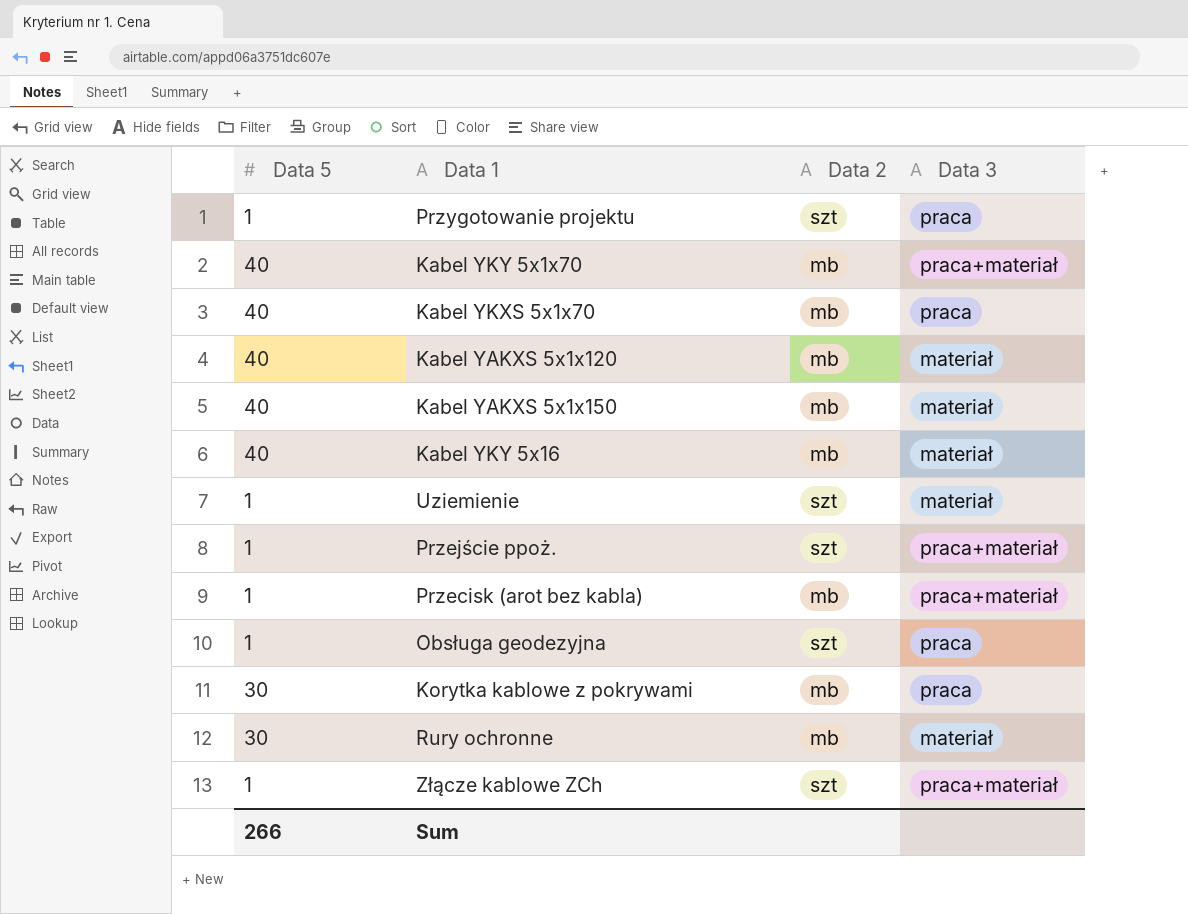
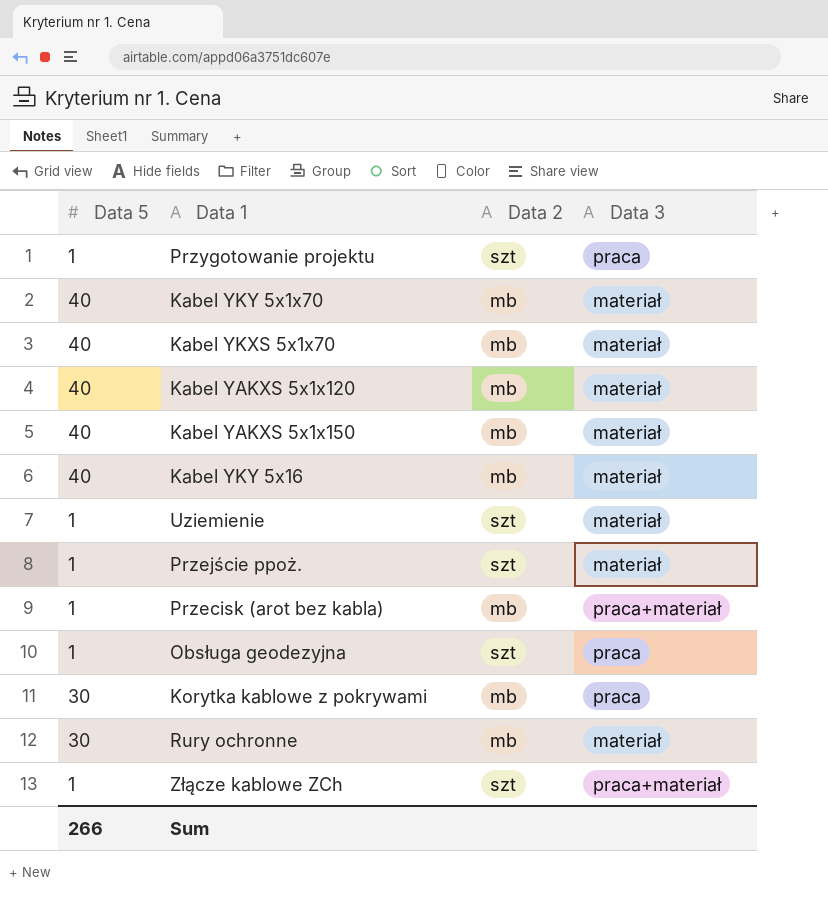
Kabel YKY 5x1x70 | Data 3: praca+materiał -> materiał
Kabel YKXS 5x1x70 | Data 3: praca -> materiał
Przejście ppoż. | Data 3: praca+materiał -> materiał

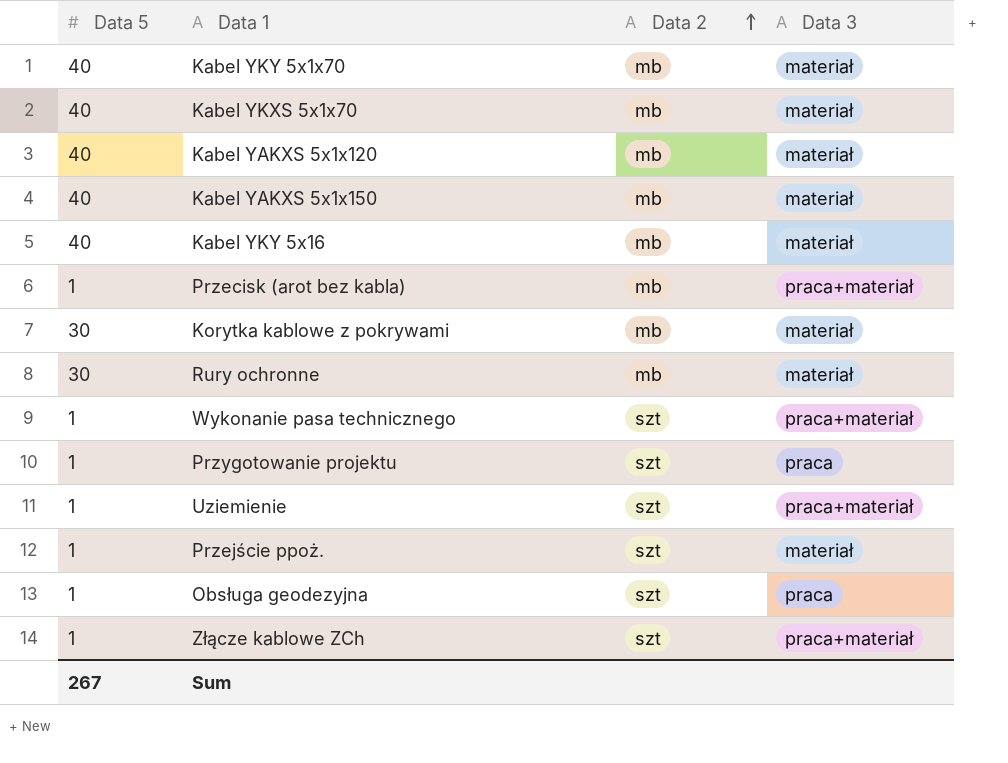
row order: none -> Data 2 ascending
Korytka kablowe z pokrywami | Data 3: praca -> materiał
row Wykonanie pasa technicznego: none -> 1 | szt | praca+materiał
Uziemienie | Data 3: materiał -> praca+materiał
Sum | Data 5: 266 -> 267

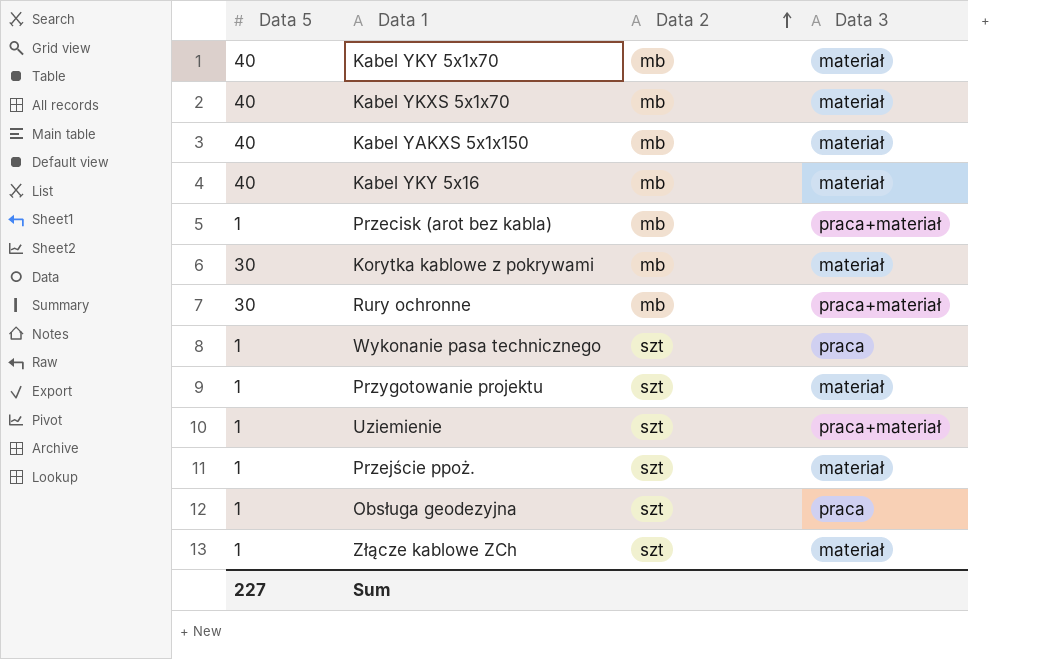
row Kabel YAKXS 5x1x120: 40 | mb | materiał -> none
Rury ochronne | Data 3: materiał -> praca+materiał
Wykonanie pasa technicznego | Data 3: praca+materiał -> praca
Przygotowanie projektu | Data 3: praca -> materiał
Złącze kablowe ZCh | Data 3: praca+materiał -> materiał
Sum | Data 5: 267 -> 227

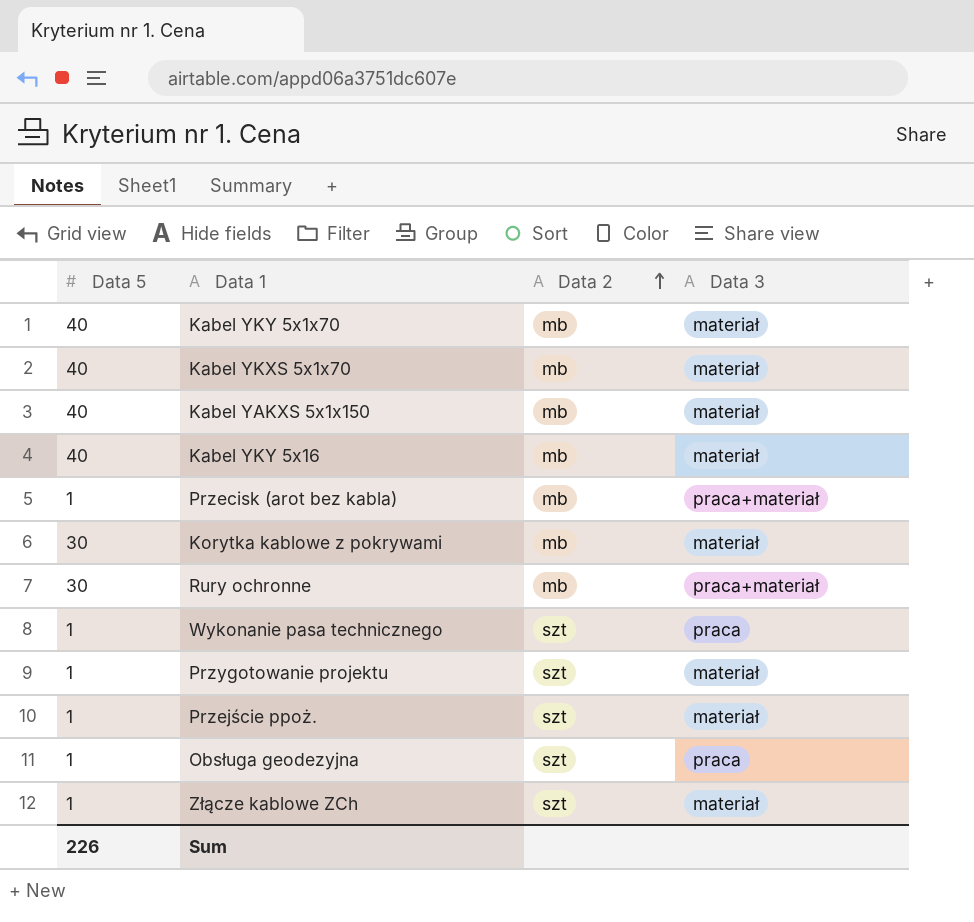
row Uziemienie: 1 | szt | praca+materiał -> none
Sum | Data 5: 227 -> 226

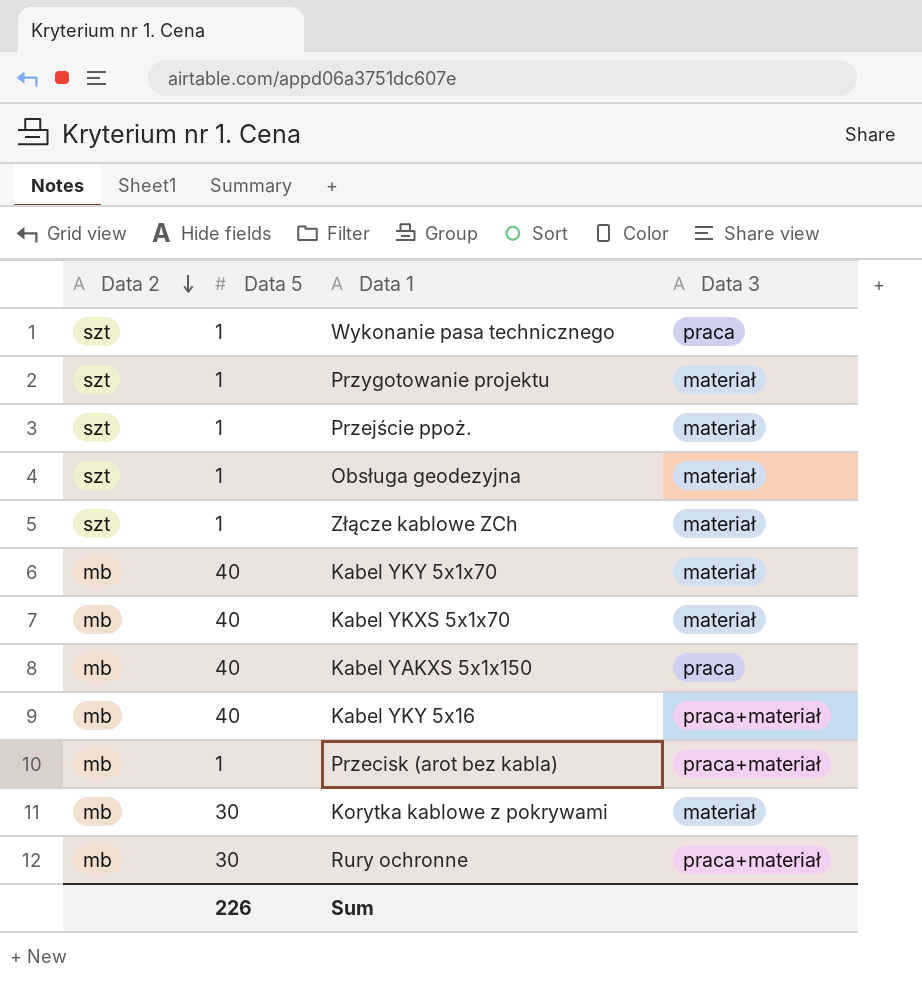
row order: Data 2 ascending -> Data 2 descending
column Data 2 | position: 3 -> 1
Obsługa geodezyjna | Data 3: praca -> materiał
Kabel YAKXS 5x1x150 | Data 3: materiał -> praca
Kabel YKY 5x16 | Data 3: materiał -> praca+materiał

